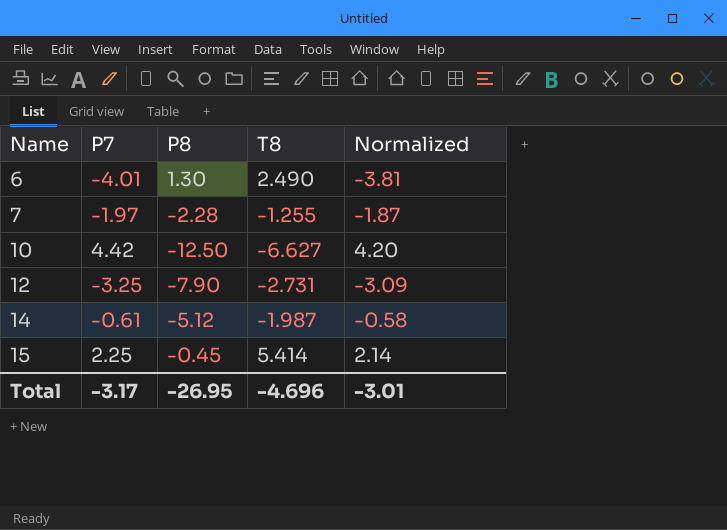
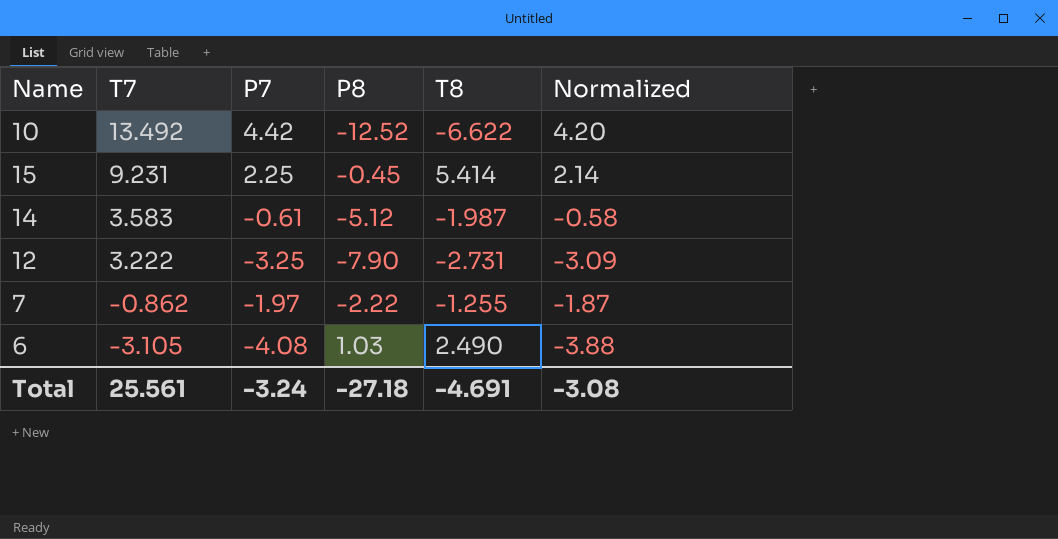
row order: Name ascending -> T7 descending
column T7 | position: none -> 2
10 | P8: -12.50 -> -12.52
10 | T8: -6.627 -> -6.622
7 | P8: -2.28 -> -2.22
6 | P7: -4.01 -> -4.08
6 | P8: 1.30 -> 1.03
6 | Normalized: -3.81 -> -3.88
Total | P7: -3.17 -> -3.24
Total | P8: -26.95 -> -27.18
Total | T8: -4.696 -> -4.691
Total | Normalized: -3.01 -> -3.08

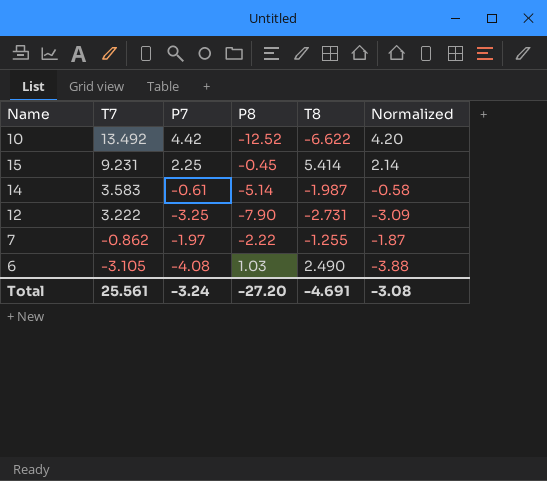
14 | P8: -5.12 -> -5.14
Total | P8: -27.18 -> -27.20

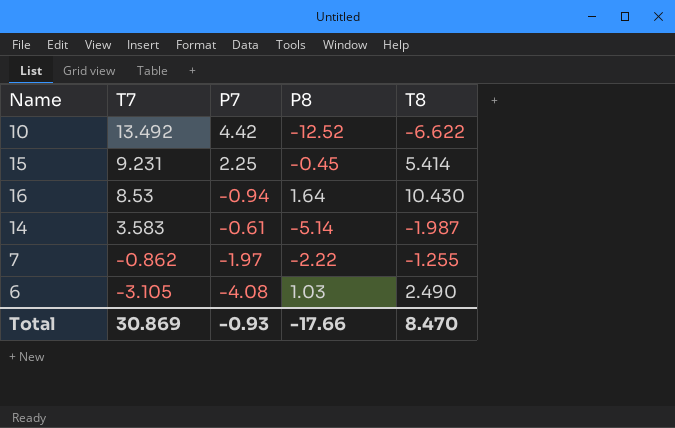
column Normalized | formula: [P7] * 0.95 -> none
row 12: 3.222 | -3.25 | -7.90 | -2.731 | -3.09 -> none
row 16: none -> 8.53 | -0.94 | 1.64 | 10.430
Total | T7: 25.561 -> 30.869
Total | P7: -3.24 -> -0.93
Total | P8: -27.20 -> -17.66
Total | T8: -4.691 -> 8.470

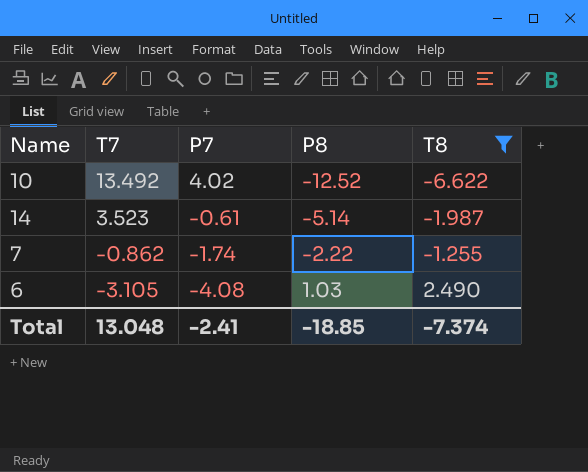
filter: none -> T8 <= 2.490
10 | P7: 4.42 -> 4.02
14 | T7: 3.583 -> 3.523
7 | P7: -1.97 -> -1.74
Total | T7: 30.869 -> 13.048
Total | P7: -0.93 -> -2.41
Total | P8: -17.66 -> -18.85
Total | T8: 8.470 -> -7.374

